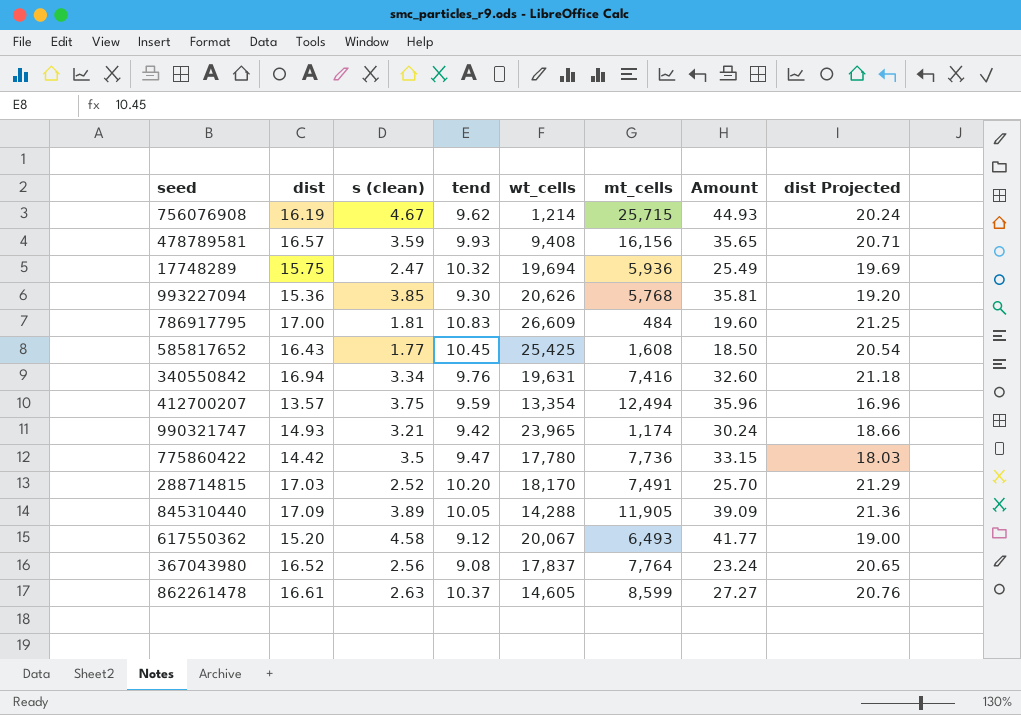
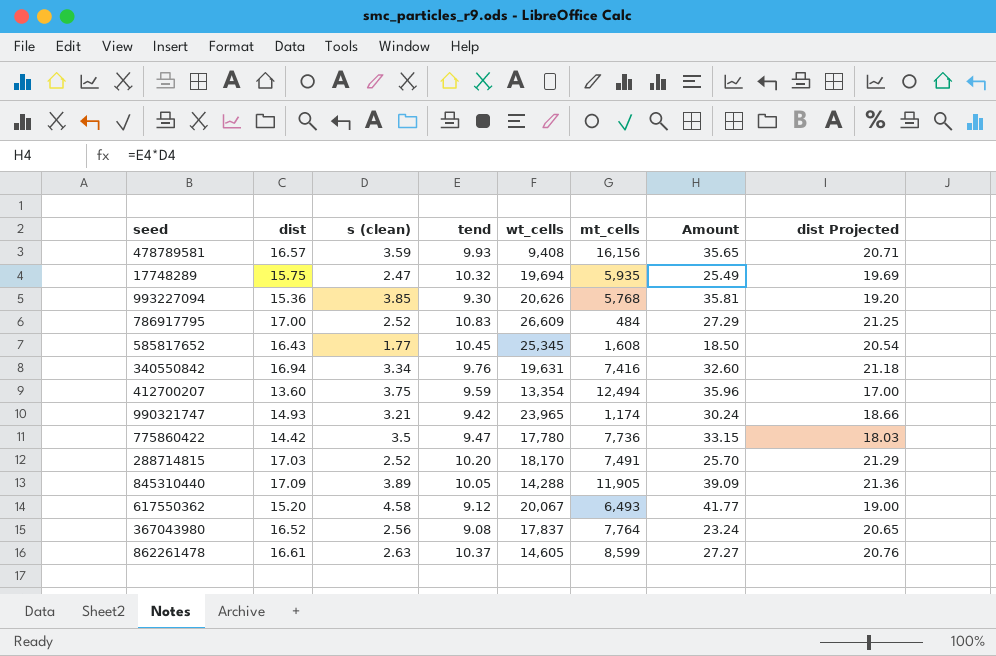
row 756076908: 16.19 | 4.67 | 9.62 | 1,214 | 25,715 | 44.93 | 20.24 -> none
17748289 | mt_cells: 5,936 -> 5,935
786917795 | s (clean): 1.81 -> 2.52
786917795 | Amount: 19.60 -> 27.29
585817652 | wt_cells: 25,425 -> 25,345
412700207 | dist: 13.57 -> 13.60
412700207 | dist Projected: 16.96 -> 17.00

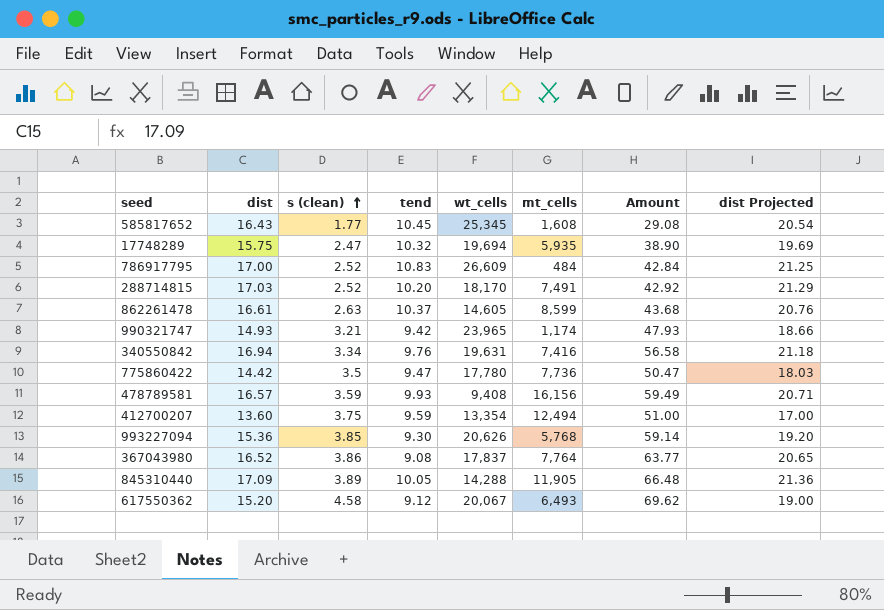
row order: none -> s (clean) ascending
column Amount | formula: [s (clean)] * [tend] -> [dist] * [s (clean)]
367043980 | s (clean): 2.56 -> 3.86

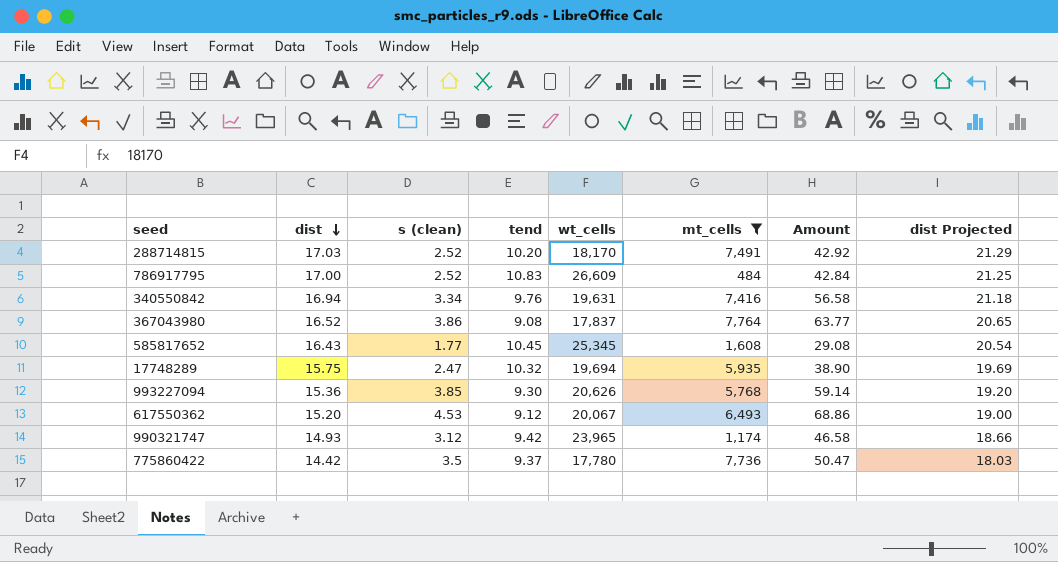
filter: none -> mt_cells <= 7,764
row order: s (clean) ascending -> dist descending
617550362 | s (clean): 4.58 -> 4.53
617550362 | Amount: 69.62 -> 68.86
990321747 | s (clean): 3.21 -> 3.12
990321747 | Amount: 47.93 -> 46.58
775860422 | tend: 9.47 -> 9.37

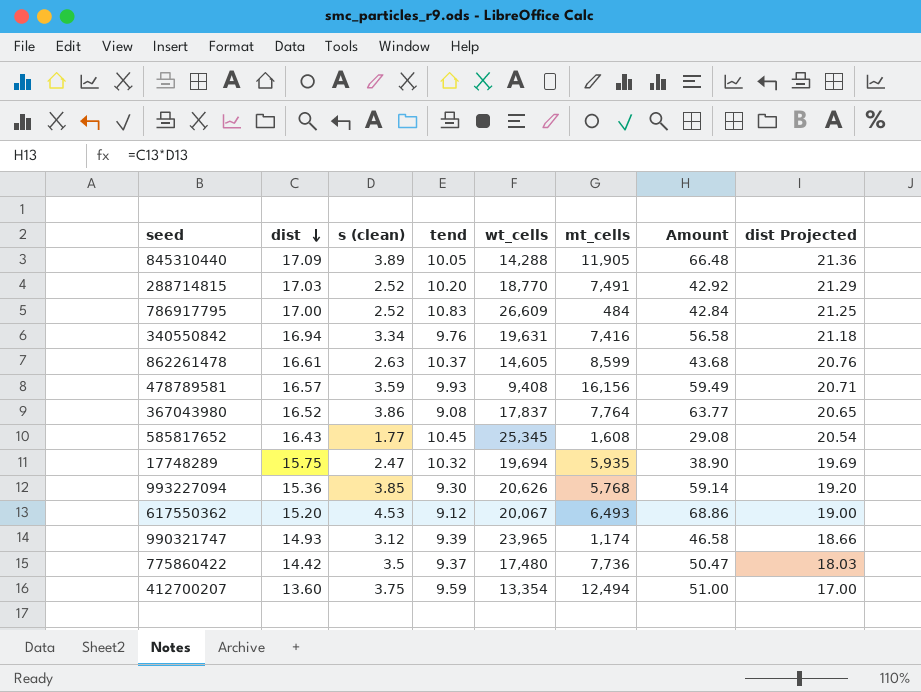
filter: mt_cells <= 7,764 -> none
288714815 | wt_cells: 18,170 -> 18,770
990321747 | tend: 9.42 -> 9.39
775860422 | wt_cells: 17,780 -> 17,480

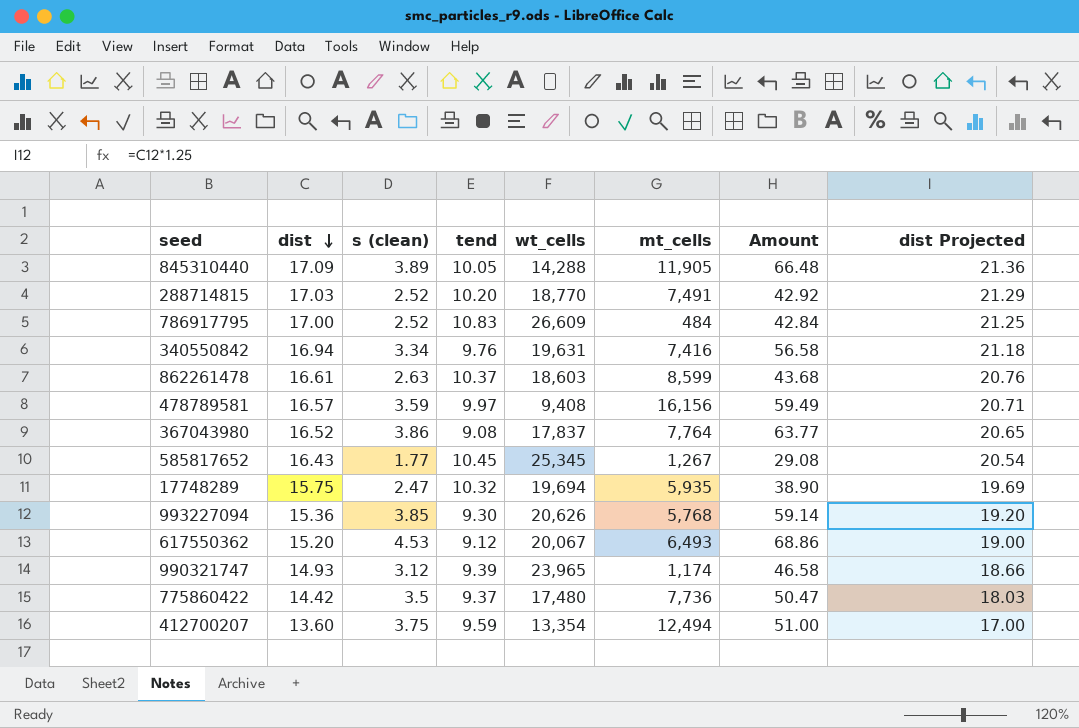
862261478 | wt_cells: 14,605 -> 18,603
478789581 | tend: 9.93 -> 9.97
585817652 | mt_cells: 1,608 -> 1,267

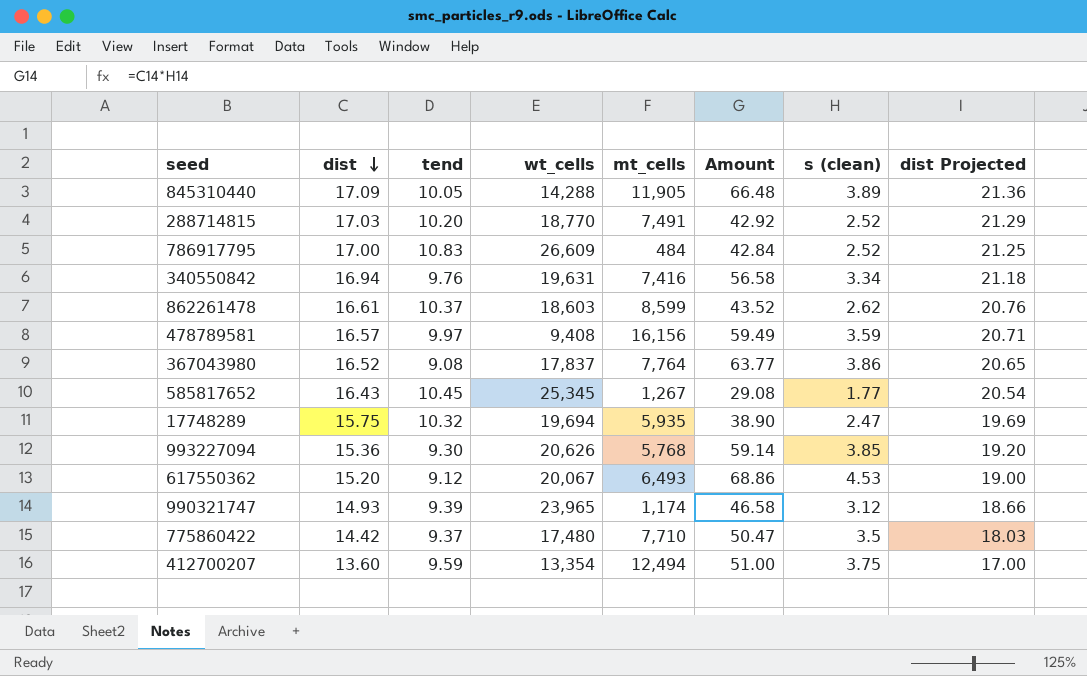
column s (clean) | position: 3 -> 7
862261478 | Amount: 43.68 -> 43.52
862261478 | s (clean): 2.63 -> 2.62
775860422 | mt_cells: 7,736 -> 7,710

